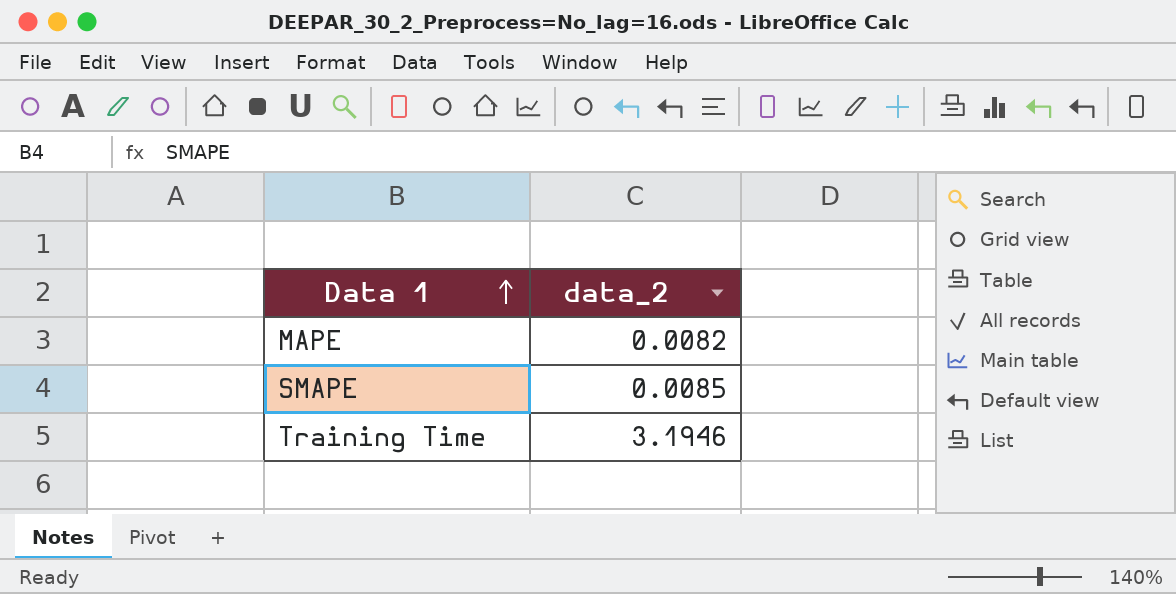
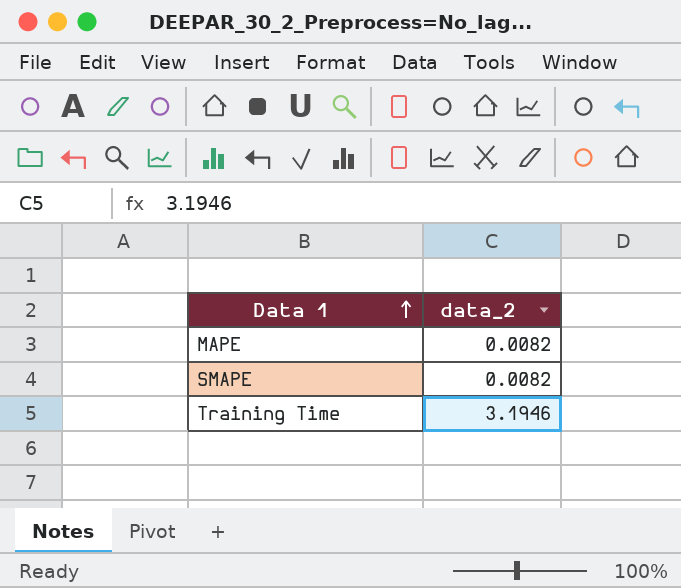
SMAPE | data_2: 0.0085 -> 0.0082

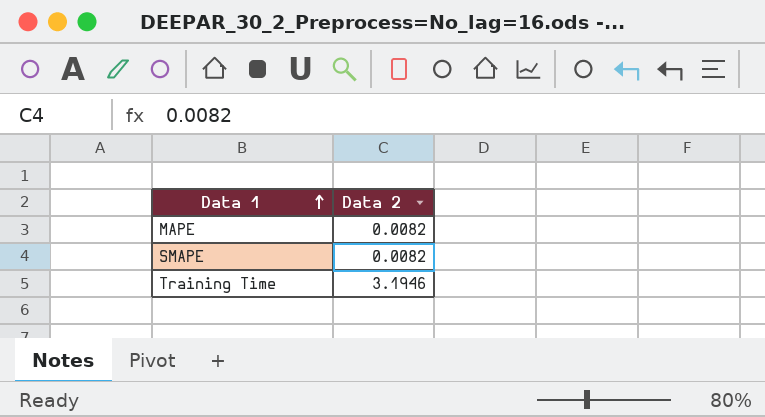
column name: data_2 -> Data 2

